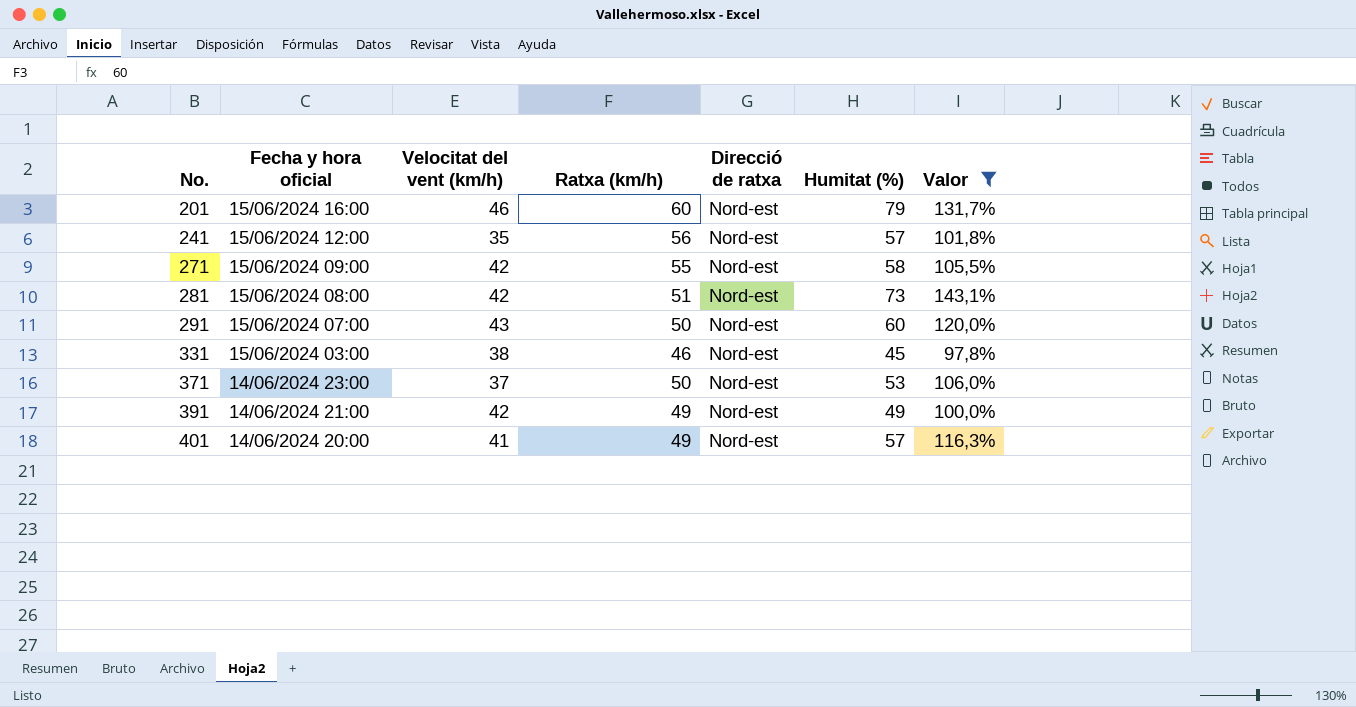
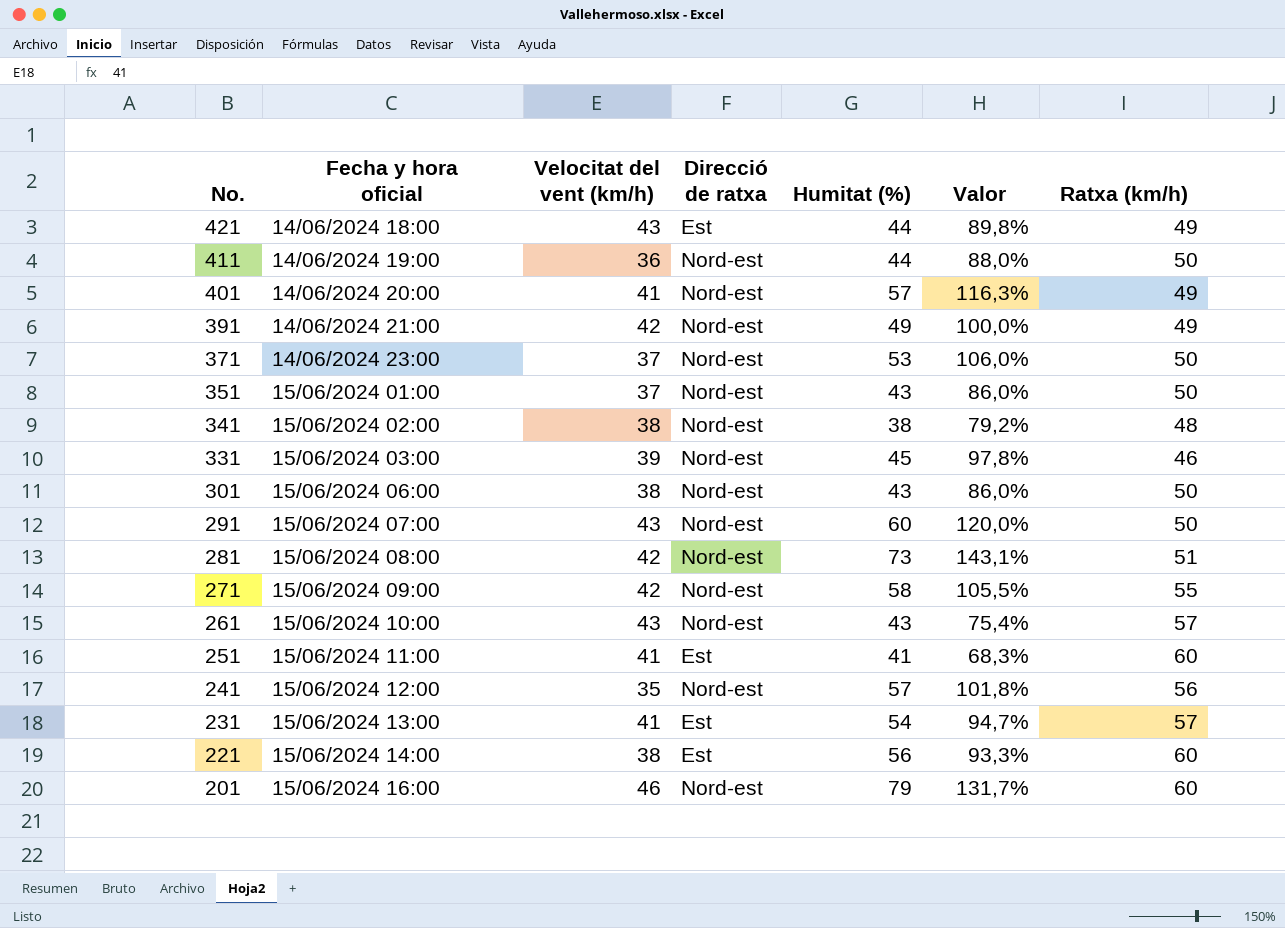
filter: Valor >= 97,8% -> none
row order: No. ascending -> No. descending
column Ratxa (km/h) | position: 4 -> 7
331 | Velocitat del vent (km/h): 38 -> 39

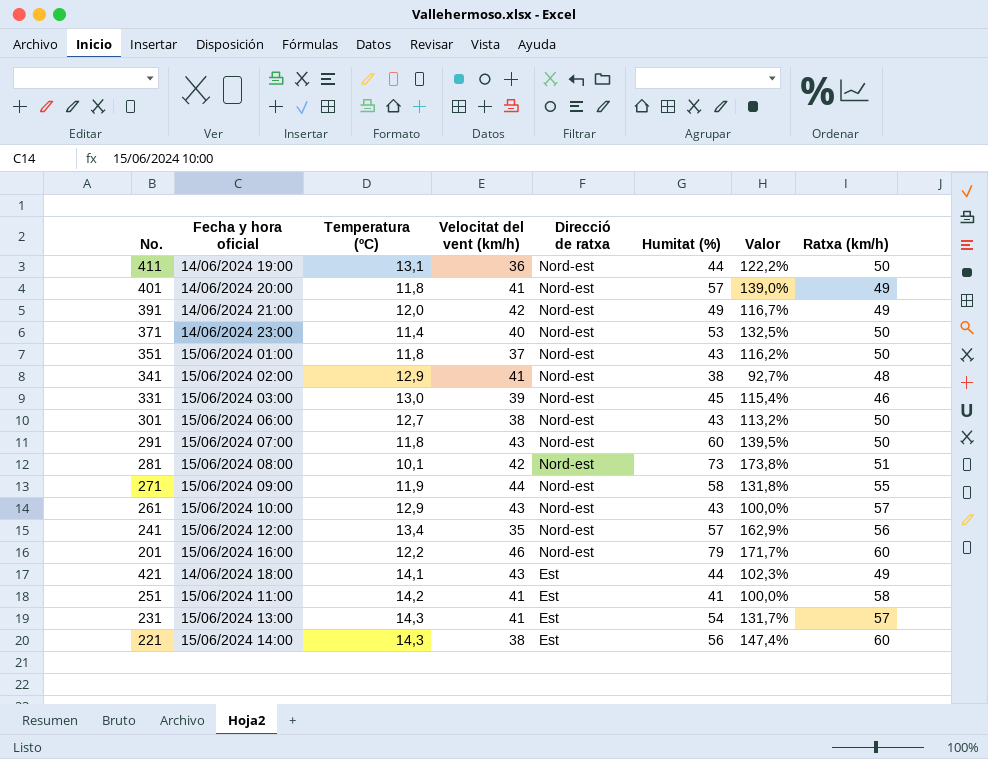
row order: No. descending -> Direcció de ratxa descending
column Temperatura (ºC) | position: none -> 3
column Valor | formula: [Humitat (%)] / [Ratxa (km/h)] -> [Humitat (%)] / [Velocitat del vent (km/h)]
371 | Velocitat del vent (km/h): 37 -> 40
341 | Velocitat del vent (km/h): 38 -> 41
271 | Velocitat del vent (km/h): 42 -> 44
251 | Ratxa (km/h): 60 -> 58

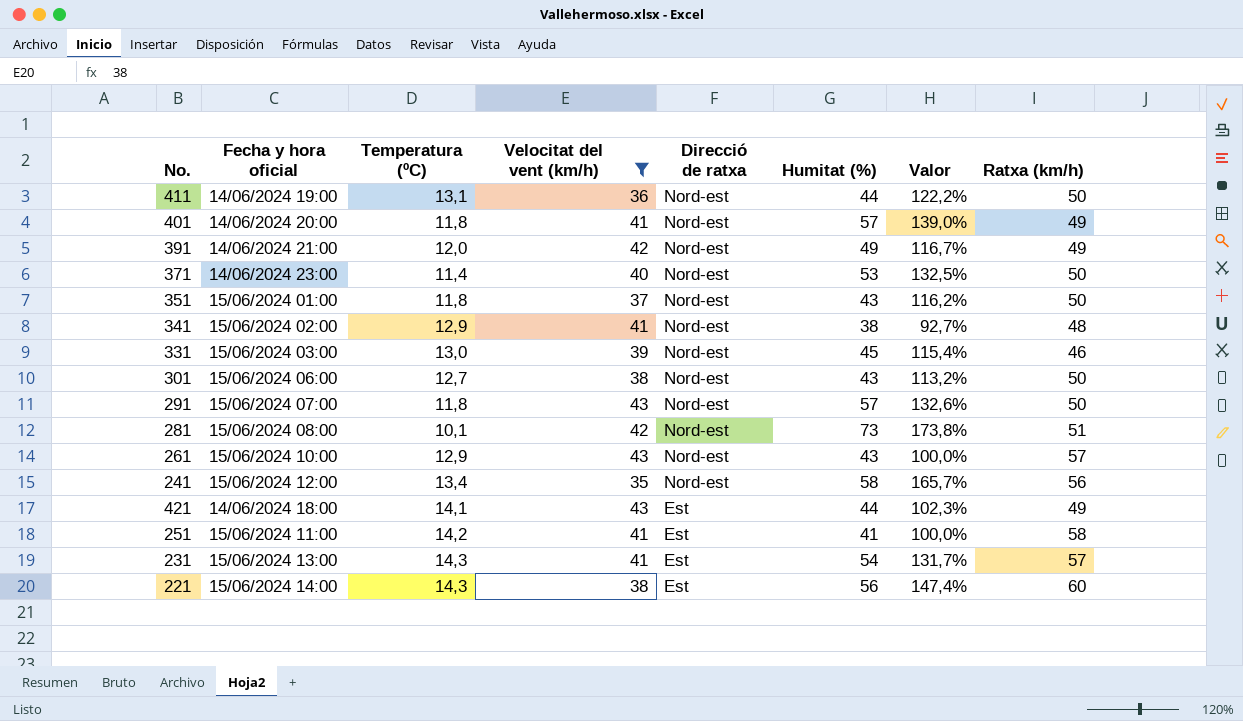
filter: none -> Velocitat del vent (km/h) <= 43
291 | Humitat (%): 60 -> 57
291 | Valor: 139,5% -> 132,6%
241 | Humitat (%): 57 -> 58
241 | Valor: 162,9% -> 165,7%

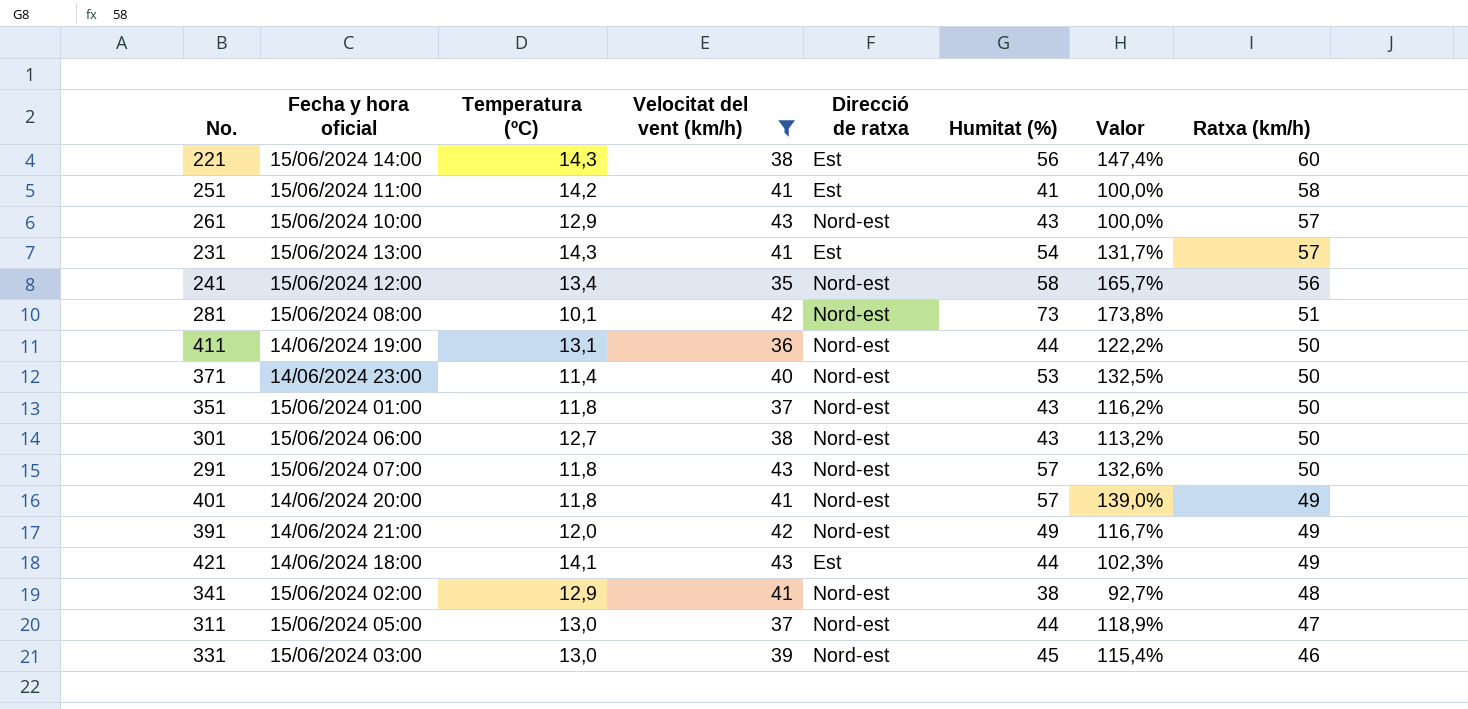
row order: Direcció de ratxa descending -> Ratxa (km/h) descending
row 311: none -> 15/06/2024 05:00 | 13,0 | 37 | Nord-est | 44 | 118,9% | 47

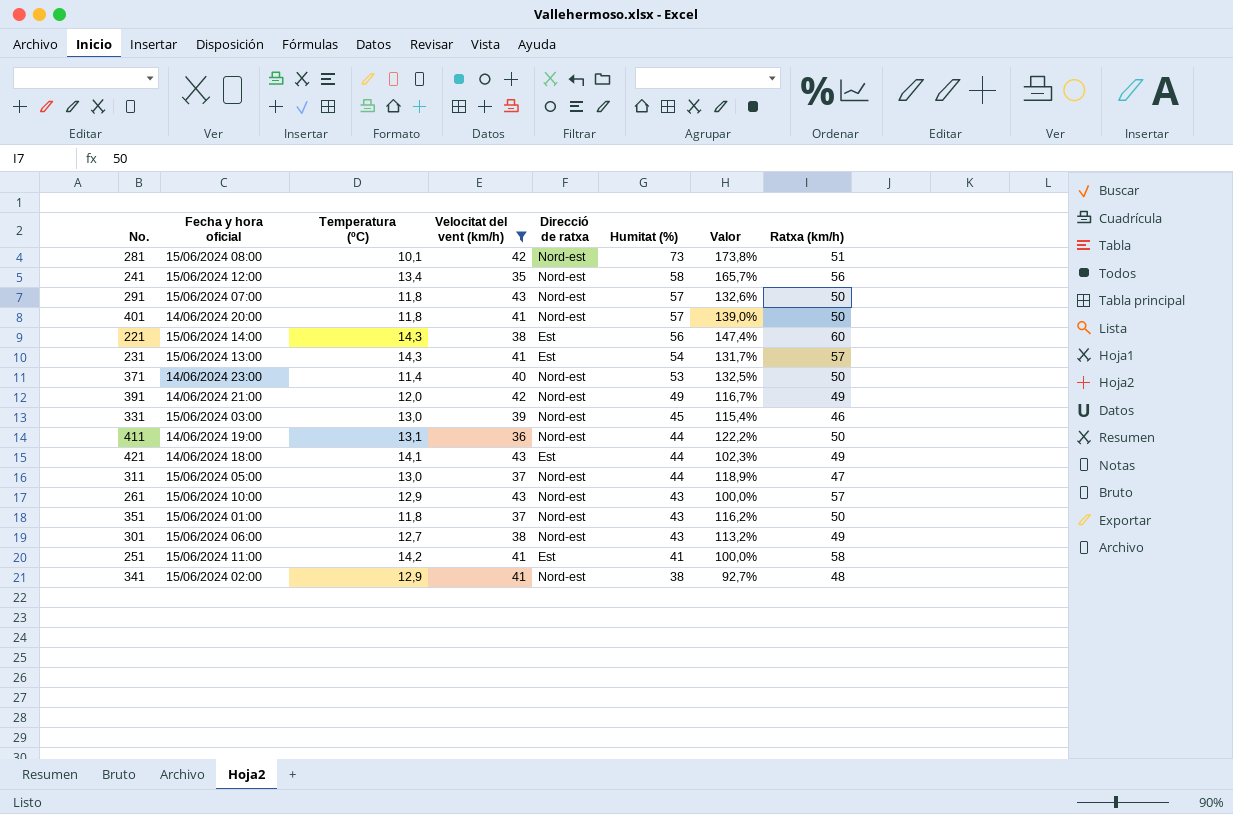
row order: Ratxa (km/h) descending -> Humitat (%) descending
401 | Ratxa (km/h): 49 -> 50
301 | Ratxa (km/h): 50 -> 49

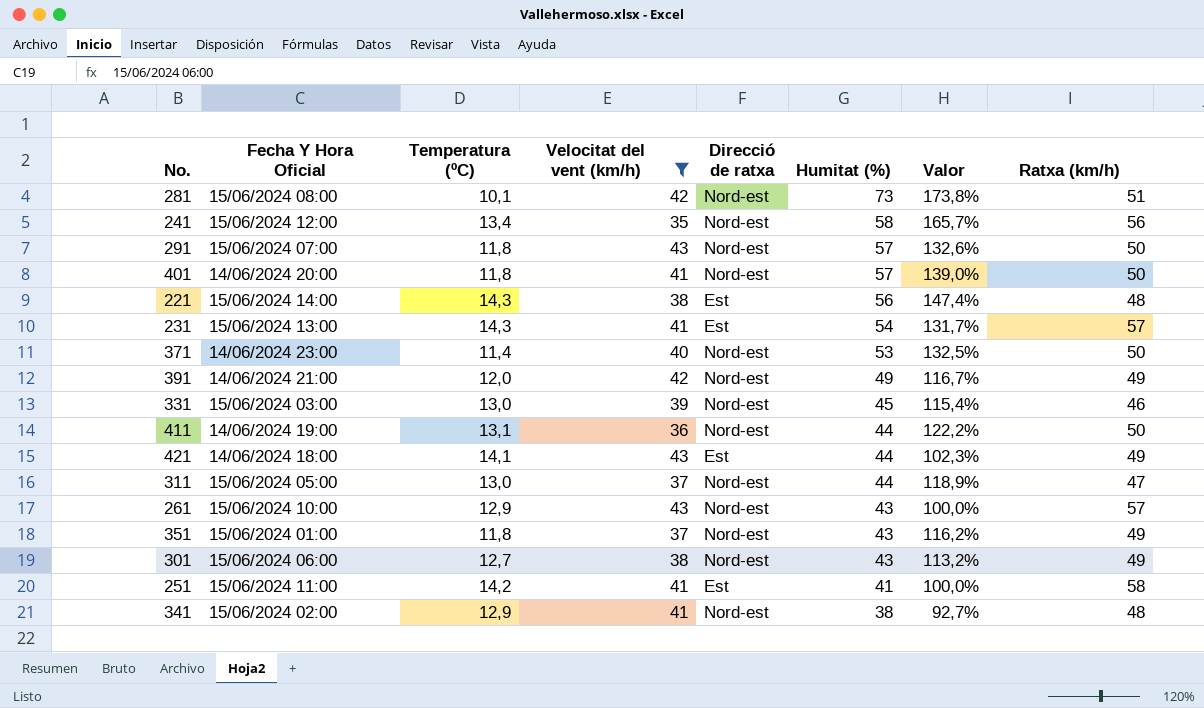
column name: Fecha y hora oficial -> Fecha Y Hora Oficial
221 | Ratxa (km/h): 60 -> 48
351 | Ratxa (km/h): 50 -> 49

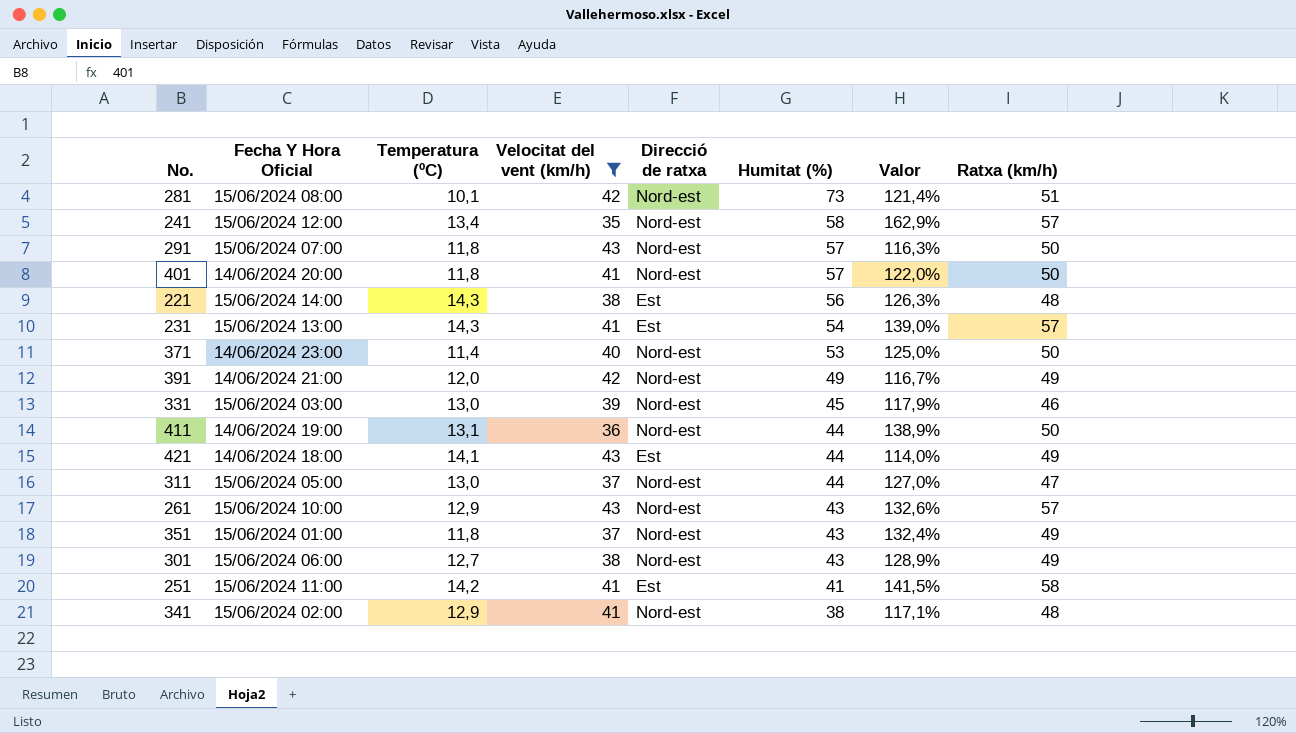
column Valor | formula: [Humitat (%)] / [Velocitat del vent (km/h)] -> [Ratxa (km/h)] / [Velocitat del vent (km/h)]
241 | Ratxa (km/h): 56 -> 57

